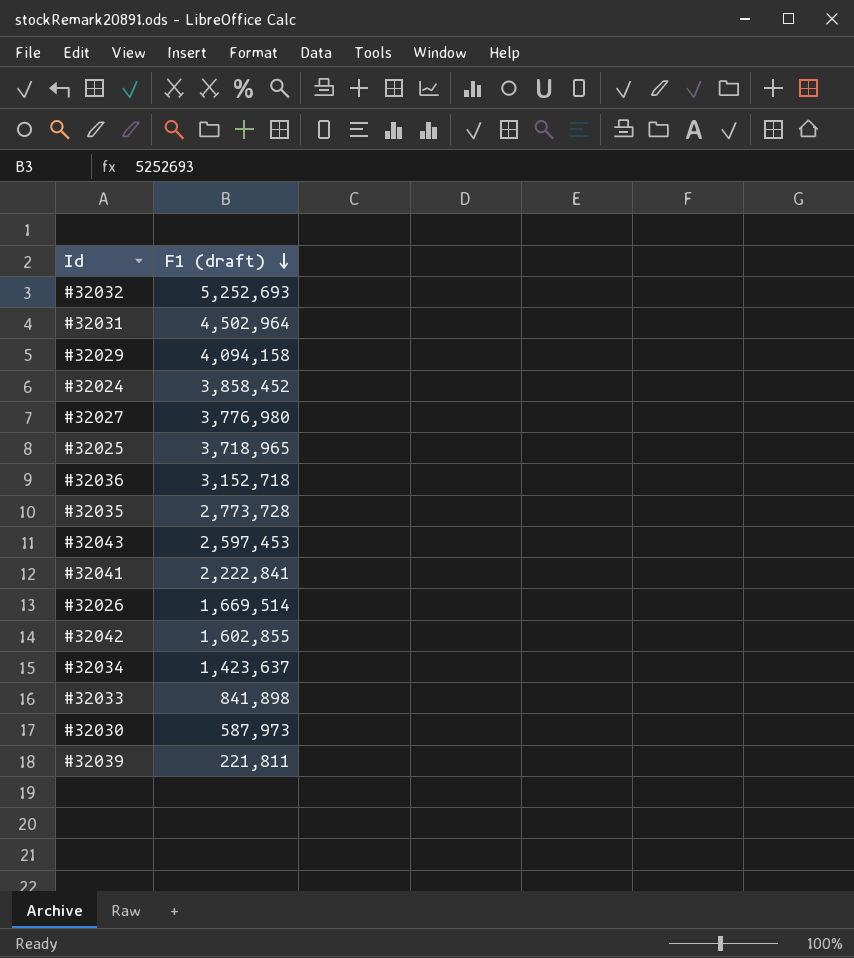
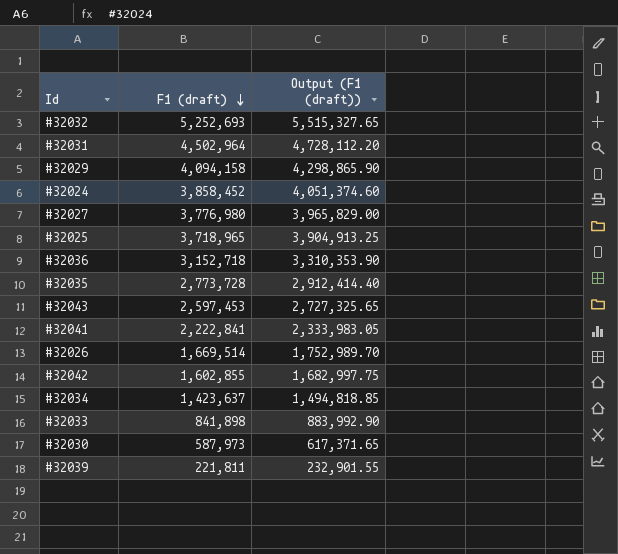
column Output (F1 (draft)) | formula: none -> [F1 (draft)] * 1.05

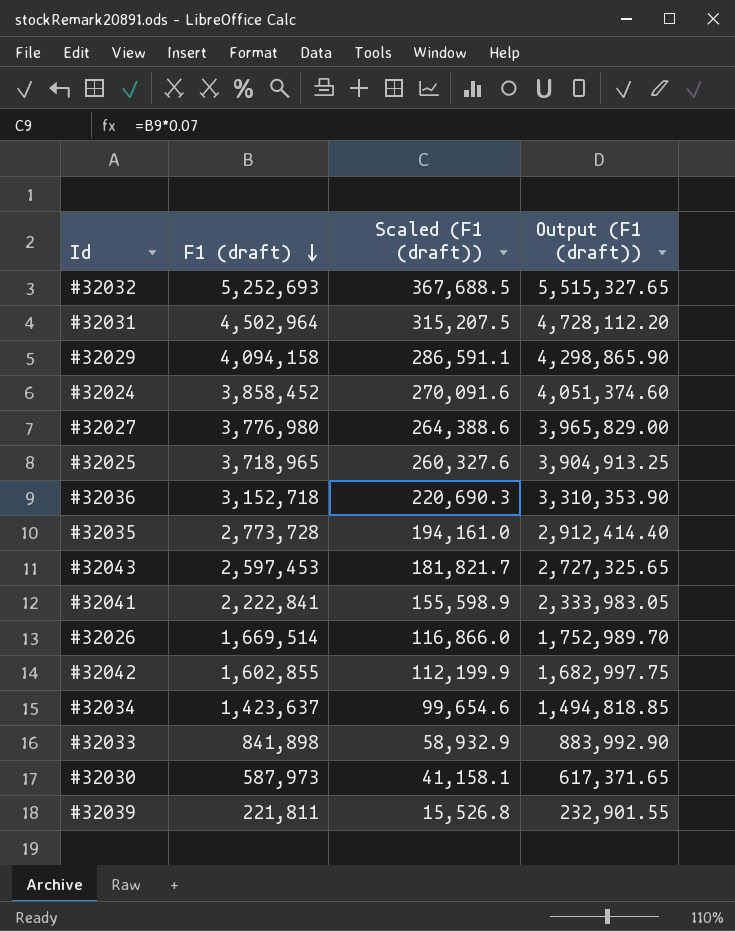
column Scaled (F1 (draft)) | formula: none -> [F1 (draft)] * 0.07

